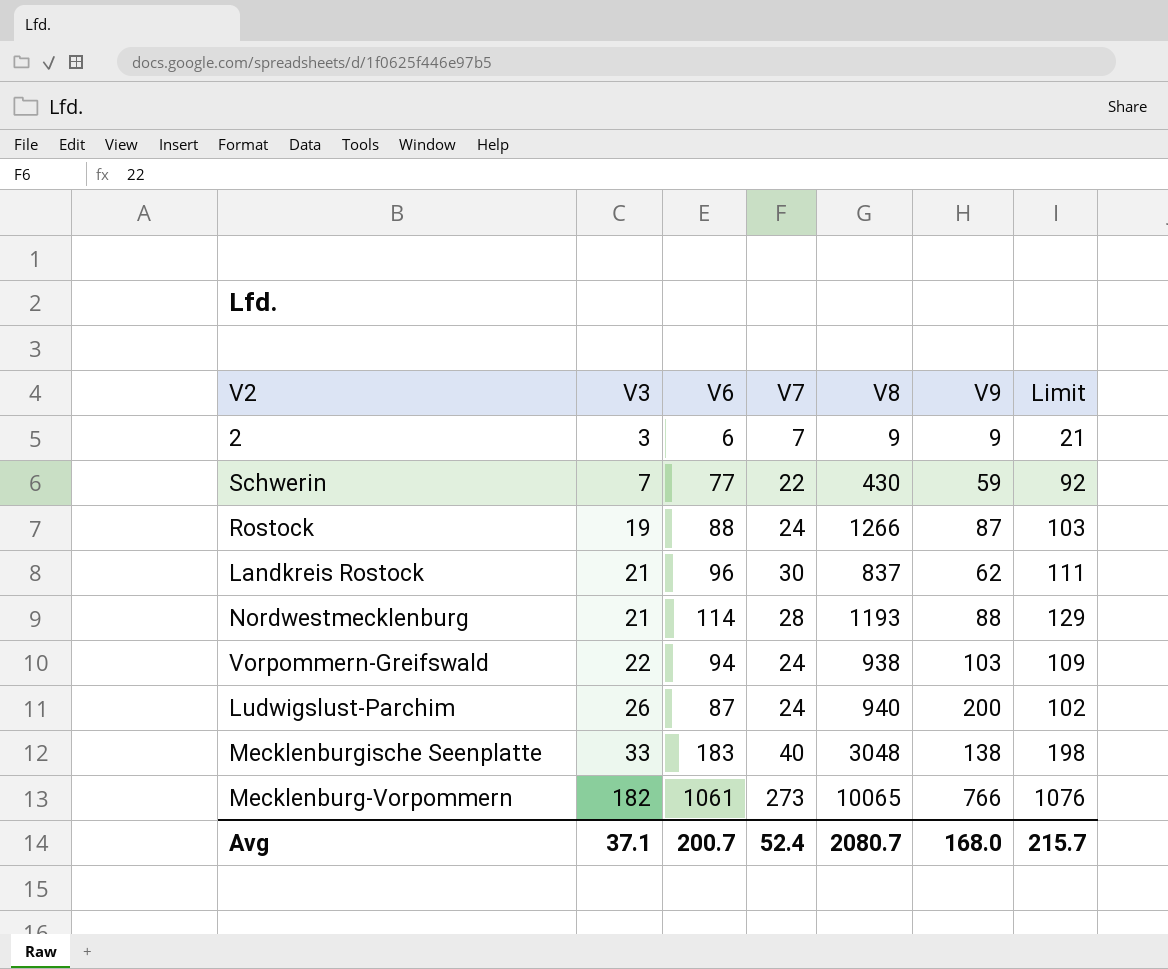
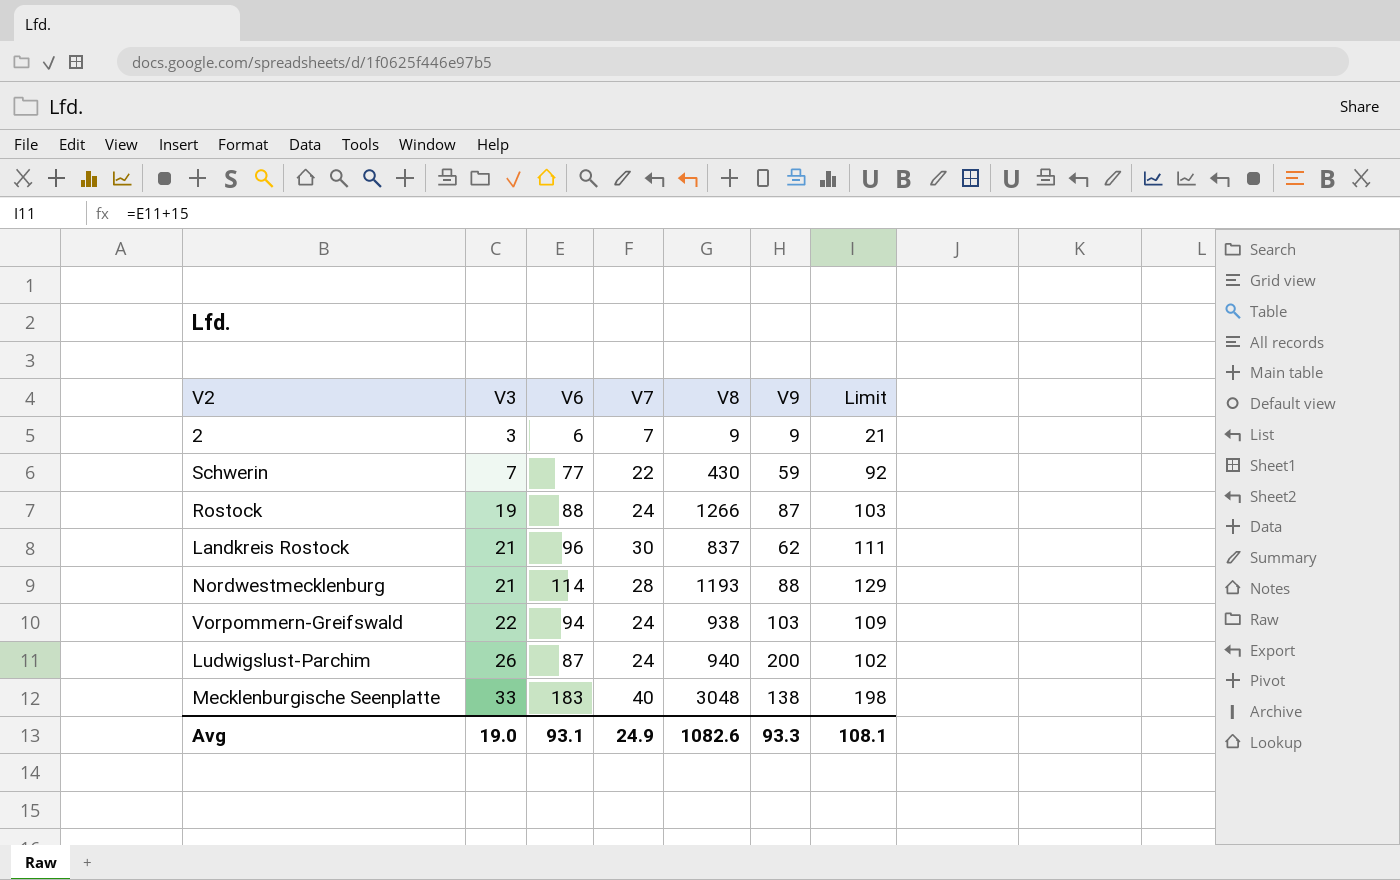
row Mecklenburg-Vorpommern: 182 | 1061 | 273 | 10065 | 766 | 1076 -> none
Avg | V3: 37.1 -> 19.0
Avg | V6: 200.7 -> 93.1
Avg | V7: 52.4 -> 24.9
Avg | V8: 2080.7 -> 1082.6
Avg | V9: 168.0 -> 93.3
Avg | Limit: 215.7 -> 108.1

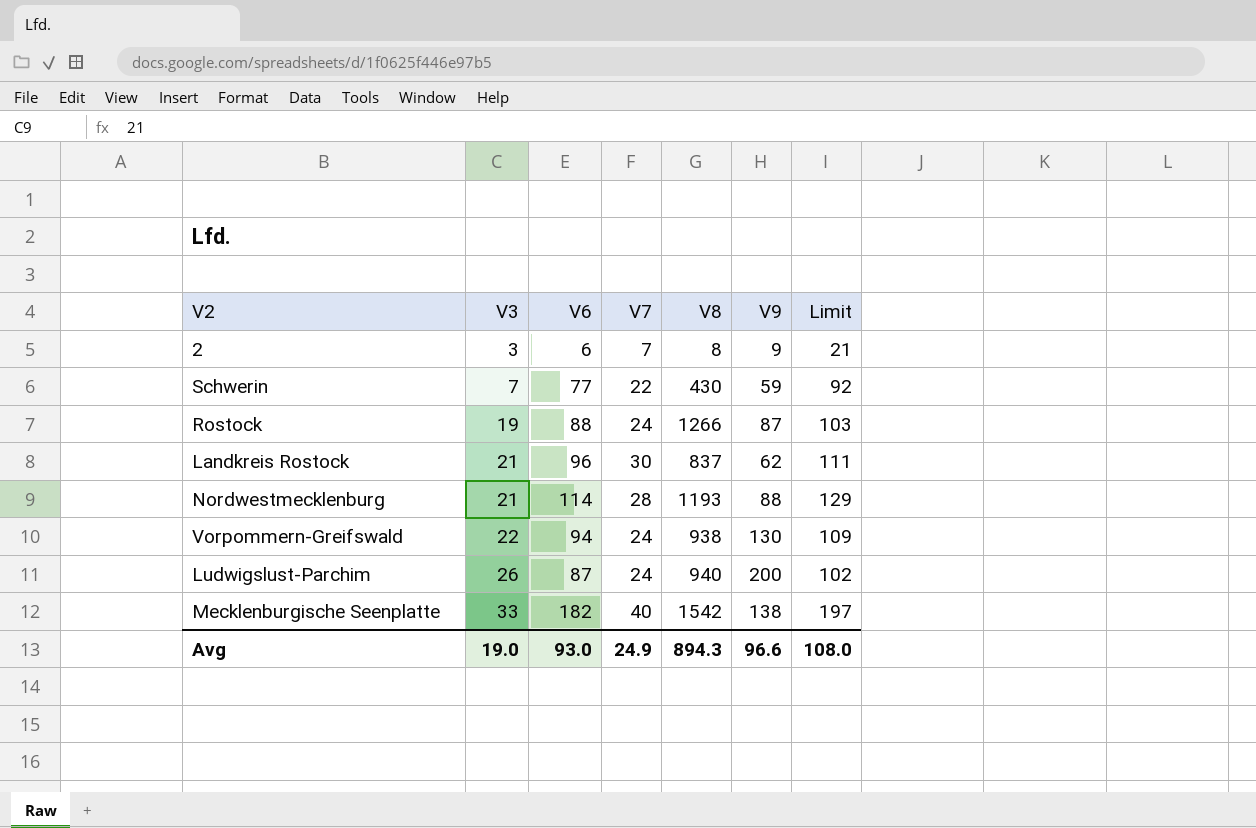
2 | V8: 9 -> 8
Vorpommern-Greifswald | V9: 103 -> 130
Mecklenburgische Seenplatte | V6: 183 -> 182
Mecklenburgische Seenplatte | V8: 3048 -> 1542
Mecklenburgische Seenplatte | Limit: 198 -> 197
Avg | V6: 93.1 -> 93.0
Avg | V8: 1082.6 -> 894.3
Avg | V9: 93.3 -> 96.6
Avg | Limit: 108.1 -> 108.0

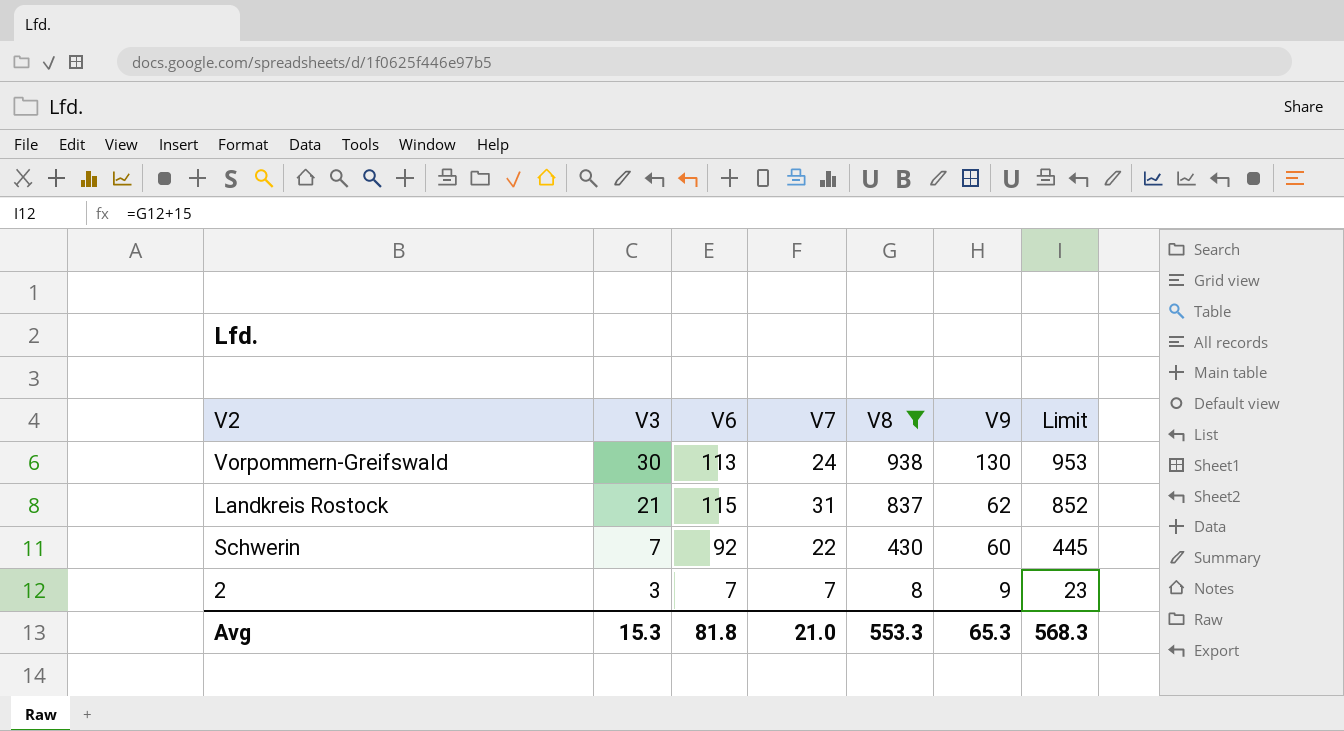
filter: none -> V8 <= 938
row order: V3 ascending -> V3 descending
column Limit | formula: [V6] + 15 -> [V8] + 15
Vorpommern-Greifswald | V3: 22 -> 30
Vorpommern-Greifswald | V6: 94 -> 113
Landkreis Rostock | V6: 96 -> 115
Landkreis Rostock | V7: 30 -> 31
Schwerin | V6: 77 -> 92
Schwerin | V9: 59 -> 60
2 | V6: 6 -> 7
Avg | V3: 19.0 -> 15.3
Avg | V6: 93.0 -> 81.8
Avg | V7: 24.9 -> 21.0
Avg | V8: 894.3 -> 553.3
Avg | V9: 96.6 -> 65.3
Avg | Limit: 108.0 -> 568.3

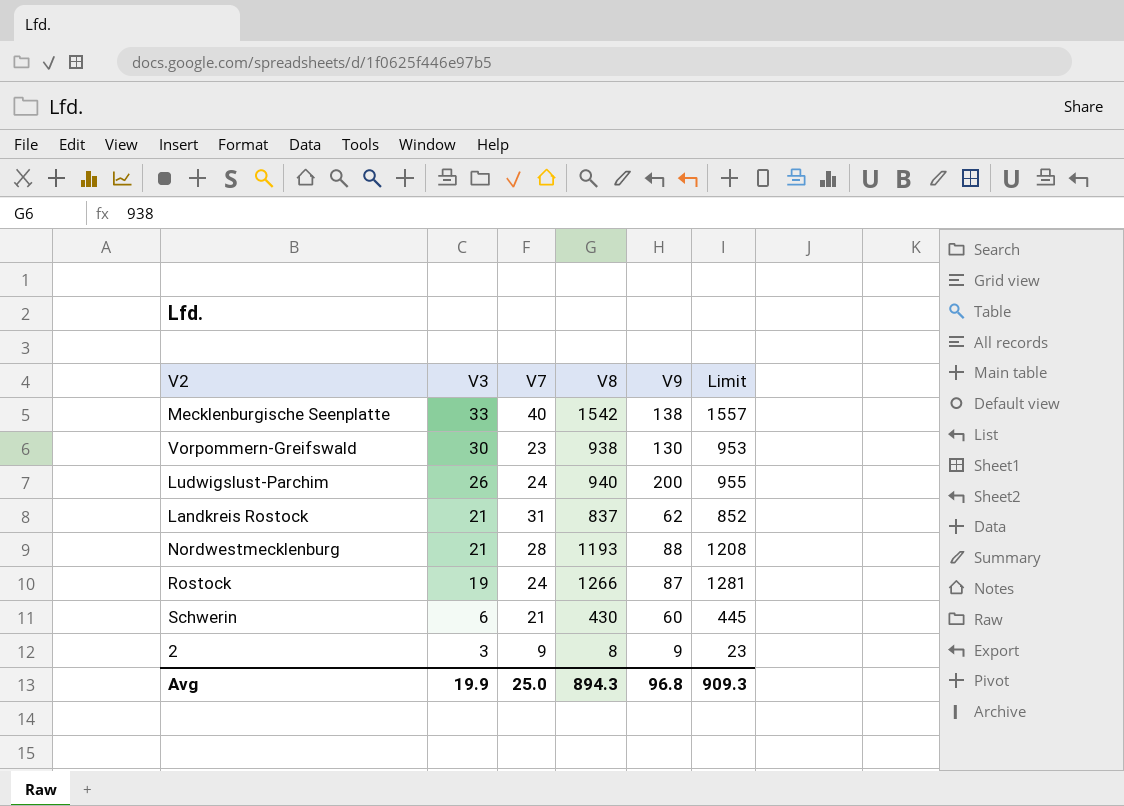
filter: V8 <= 938 -> none
column V6 | position: 3 -> none
Vorpommern-Greifswald | V7: 24 -> 23
Schwerin | V3: 7 -> 6
Schwerin | V7: 22 -> 21
2 | V7: 7 -> 9
Avg | V3: 15.3 -> 19.9
Avg | V7: 21.0 -> 25.0
Avg | V8: 553.3 -> 894.3
Avg | V9: 65.3 -> 96.8
Avg | Limit: 568.3 -> 909.3

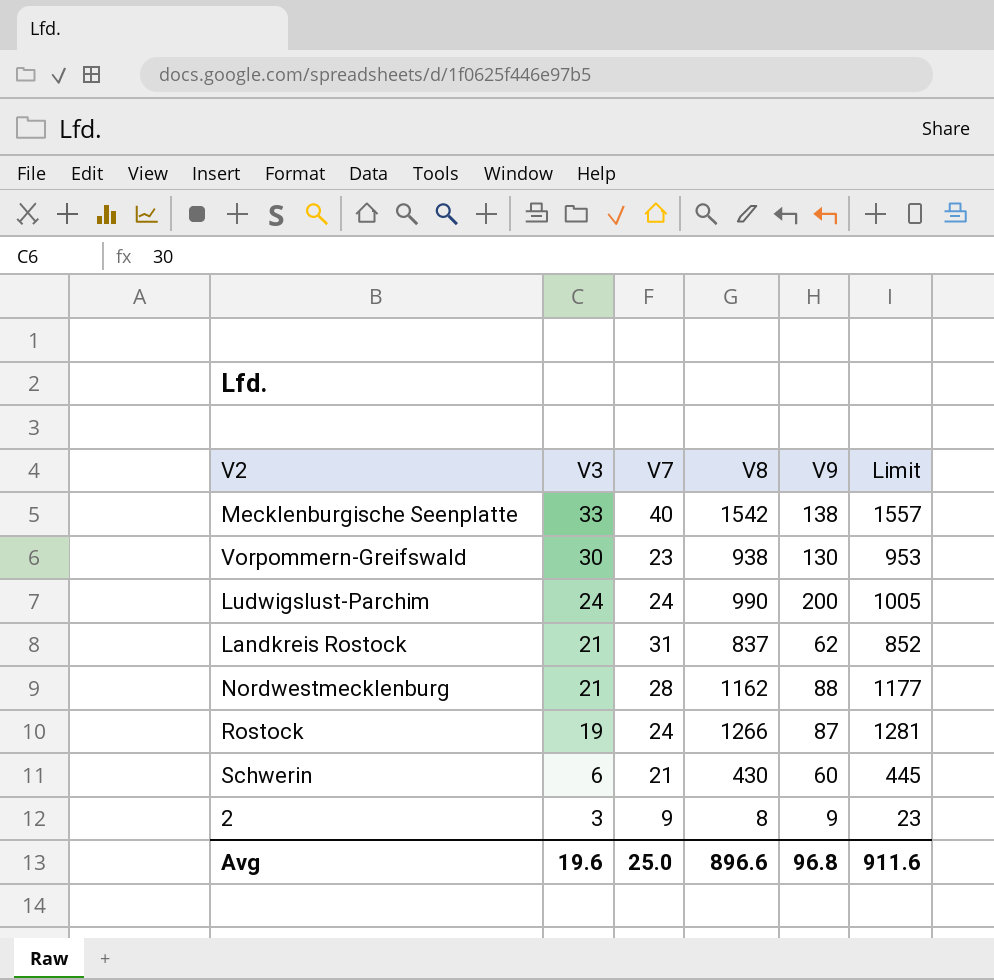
Ludwigslust-Parchim | V3: 26 -> 24
Ludwigslust-Parchim | V8: 940 -> 990
Ludwigslust-Parchim | Limit: 955 -> 1005
Nordwestmecklenburg | V8: 1193 -> 1162
Nordwestmecklenburg | Limit: 1208 -> 1177
Avg | V3: 19.9 -> 19.6
Avg | V8: 894.3 -> 896.6
Avg | Limit: 909.3 -> 911.6

